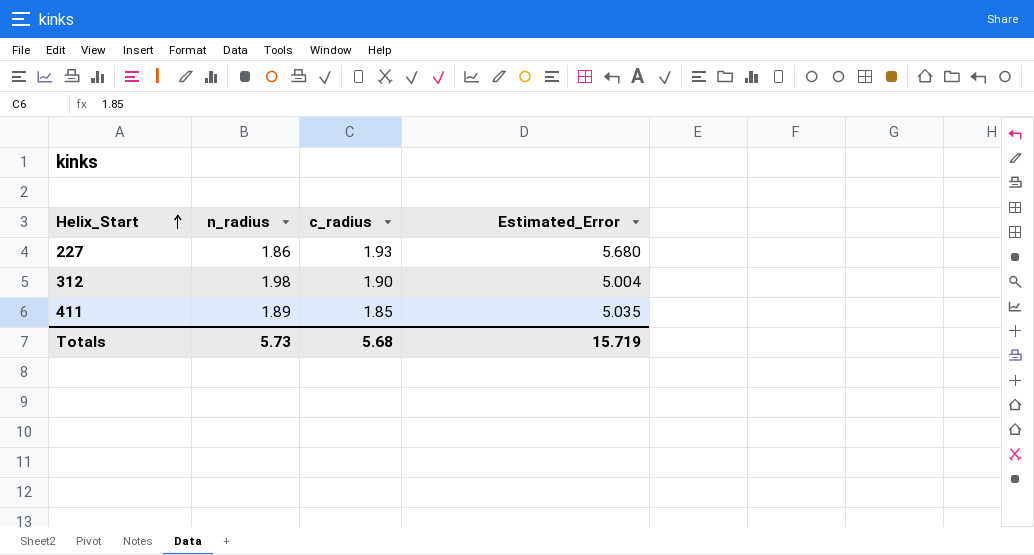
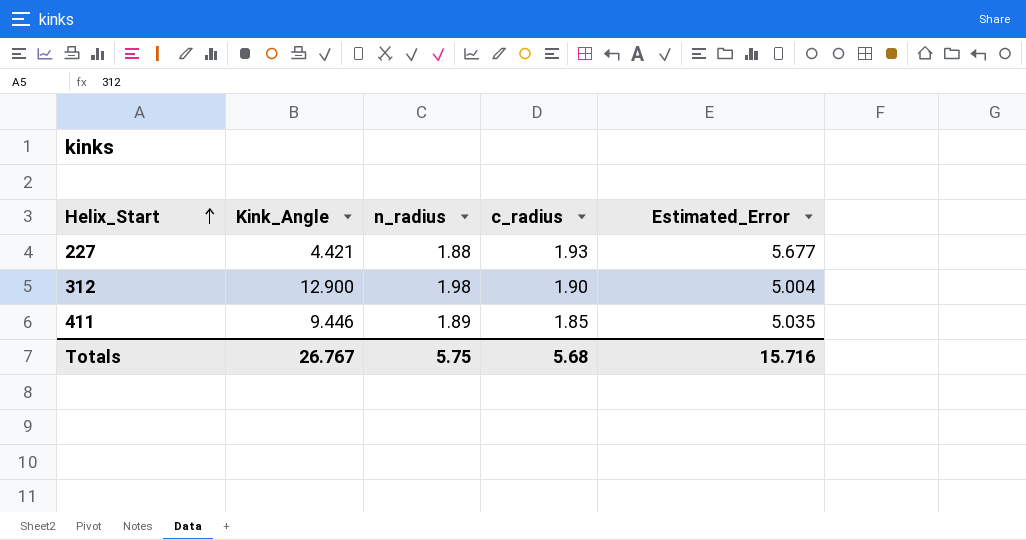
column Kink_Angle | position: none -> 2
227 | n_radius: 1.86 -> 1.88
227 | Estimated_Error: 5.680 -> 5.677
Totals | n_radius: 5.73 -> 5.75
Totals | Estimated_Error: 15.719 -> 15.716

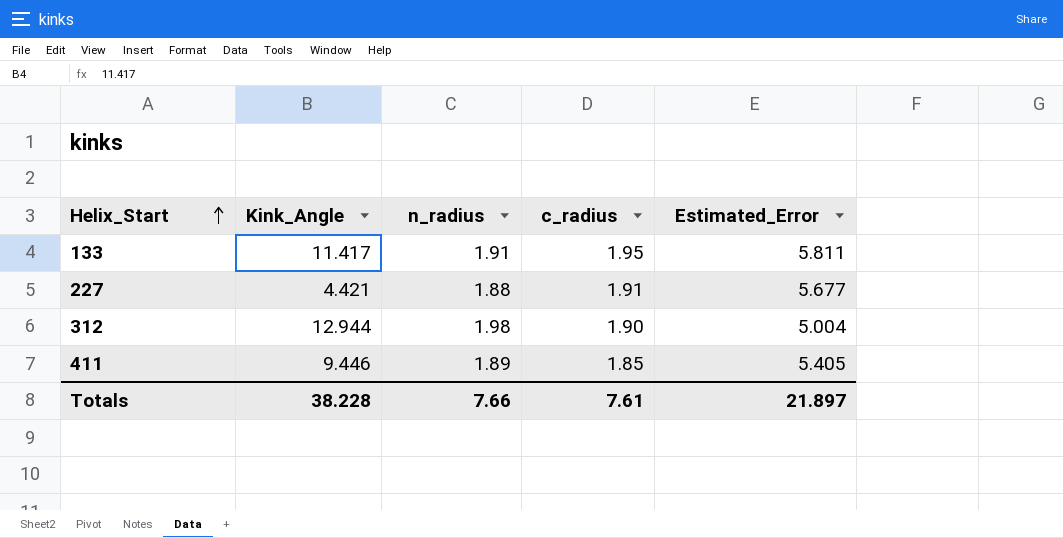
row 133: none -> 11.417 | 1.91 | 1.95 | 5.811
227 | c_radius: 1.93 -> 1.91
312 | Kink_Angle: 12.900 -> 12.944
411 | Estimated_Error: 5.035 -> 5.405
Totals | Kink_Angle: 26.767 -> 38.228
Totals | n_radius: 5.75 -> 7.66
Totals | c_radius: 5.68 -> 7.61
Totals | Estimated_Error: 15.716 -> 21.897

